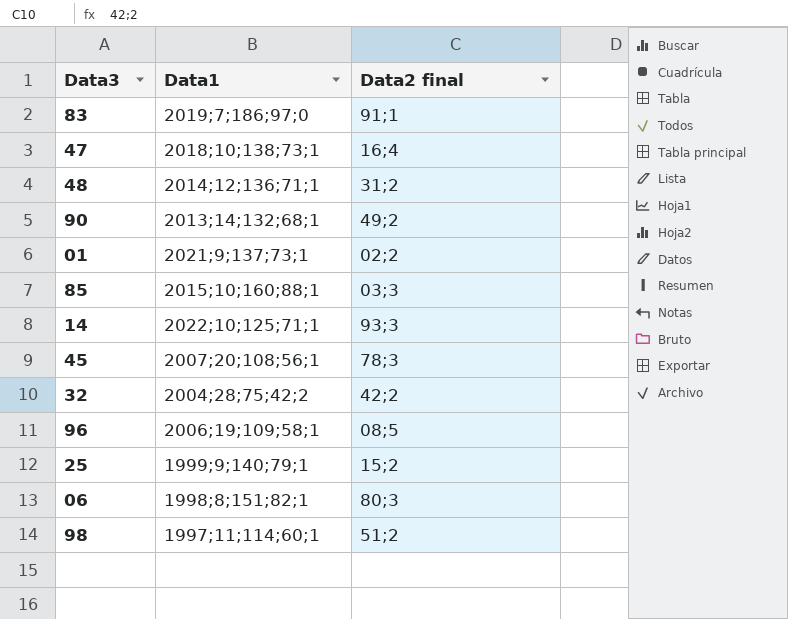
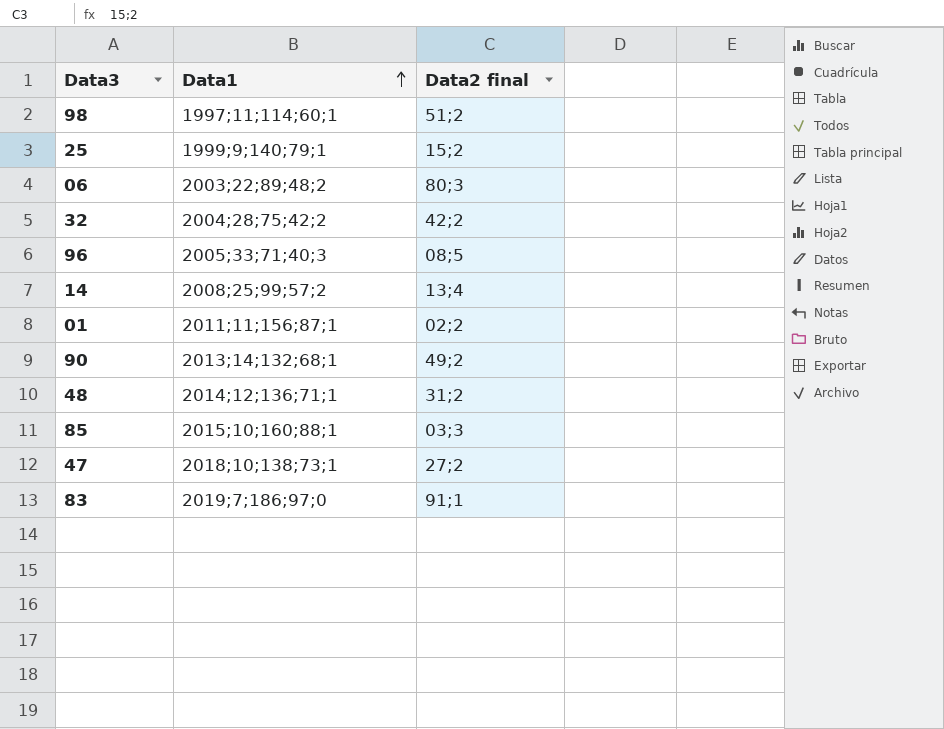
row order: none -> Data1 ascending
row 45: 2007;20;108;56;1 | 78;3 -> none
06 | Data1: 1998;8;151;82;1 -> 2003;22;89;48;2
96 | Data1: 2006;19;109;58;1 -> 2005;33;71;40;3
14 | Data1: 2022;10;125;71;1 -> 2008;25;99;57;2
14 | Data2 final: 93;3 -> 13;4
01 | Data1: 2021;9;137;73;1 -> 2011;11;156;87;1
47 | Data2 final: 16;4 -> 27;2

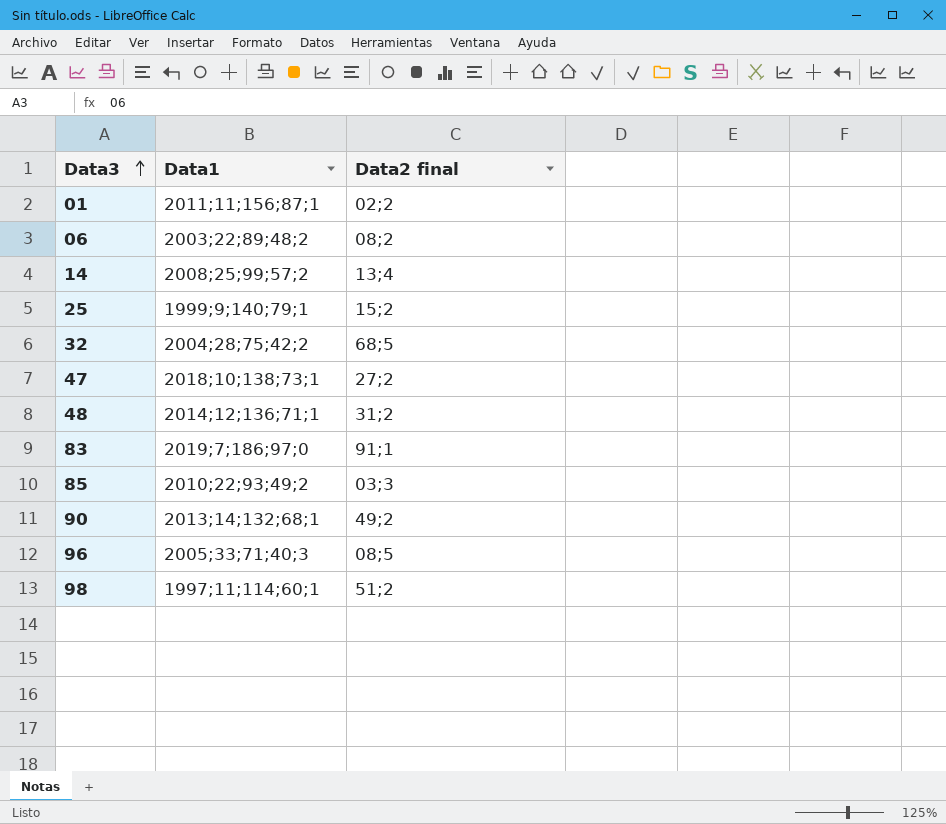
row order: Data1 ascending -> Data3 ascending
06 | Data2 final: 80;3 -> 08;2
32 | Data2 final: 42;2 -> 68;5
85 | Data1: 2015;10;160;88;1 -> 2010;22;93;49;2

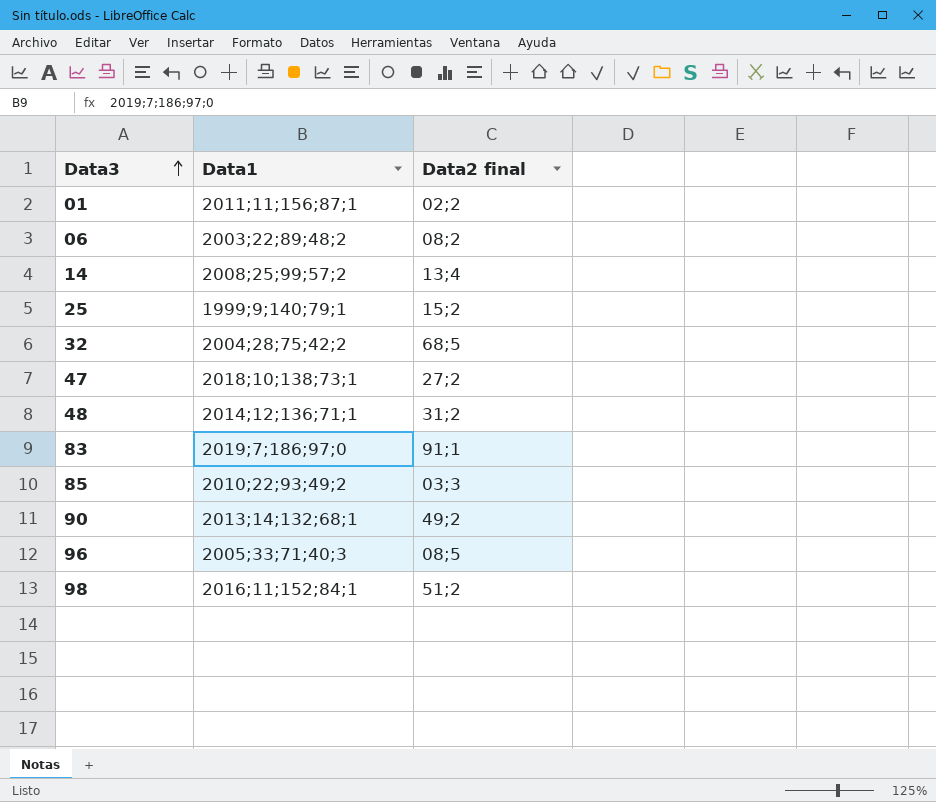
98 | Data1: 1997;11;114;60;1 -> 2016;11;152;84;1

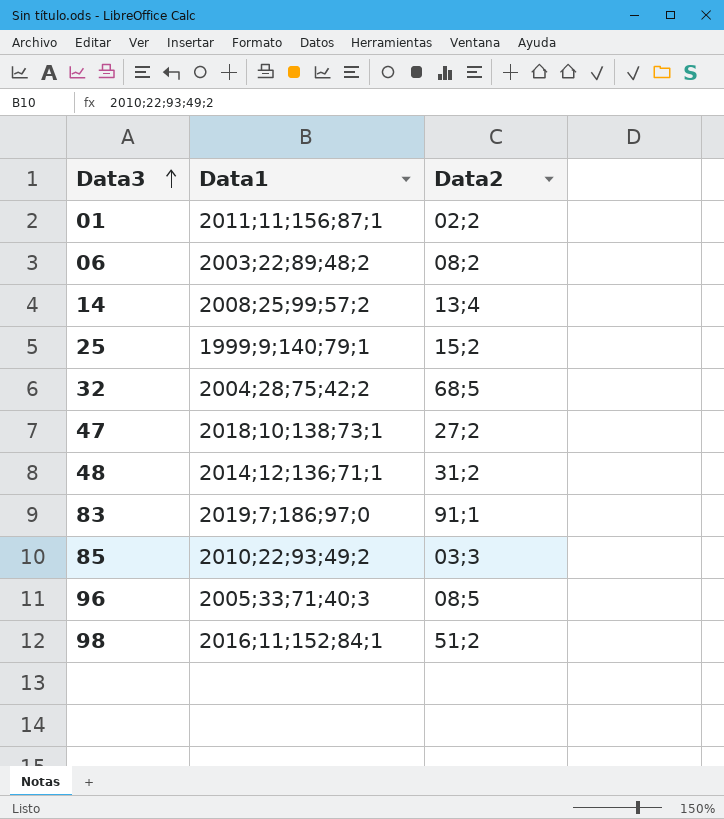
column name: Data2 final -> Data2
row 90: 2013;14;132;68;1 | 49;2 -> none

